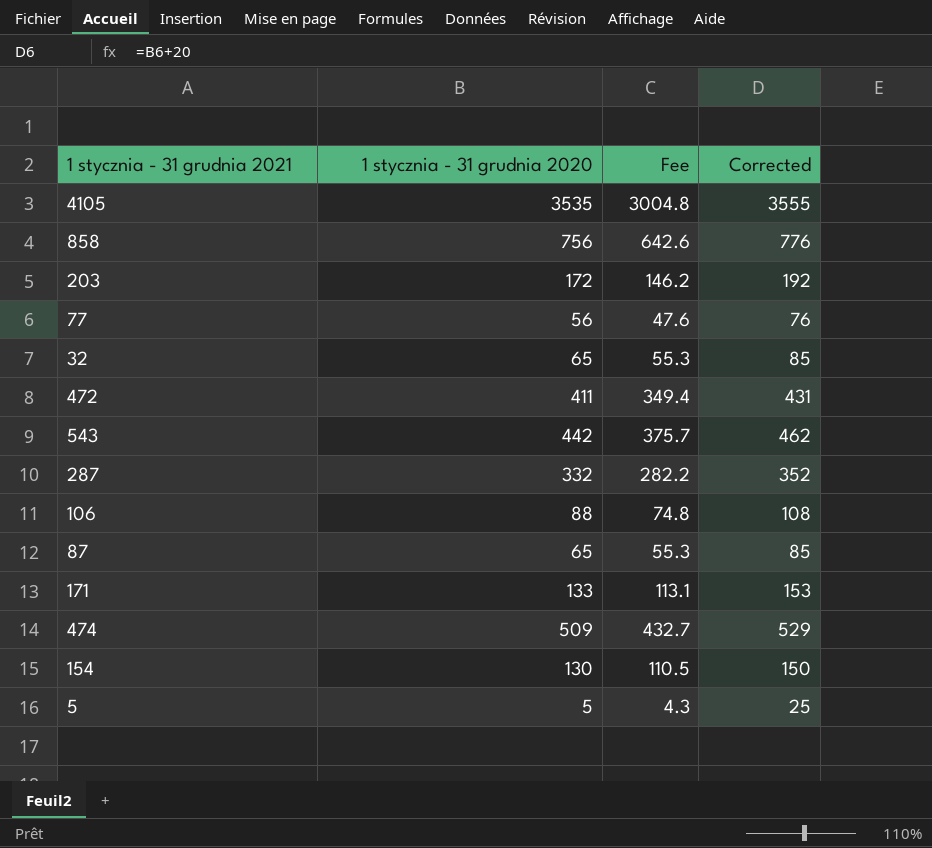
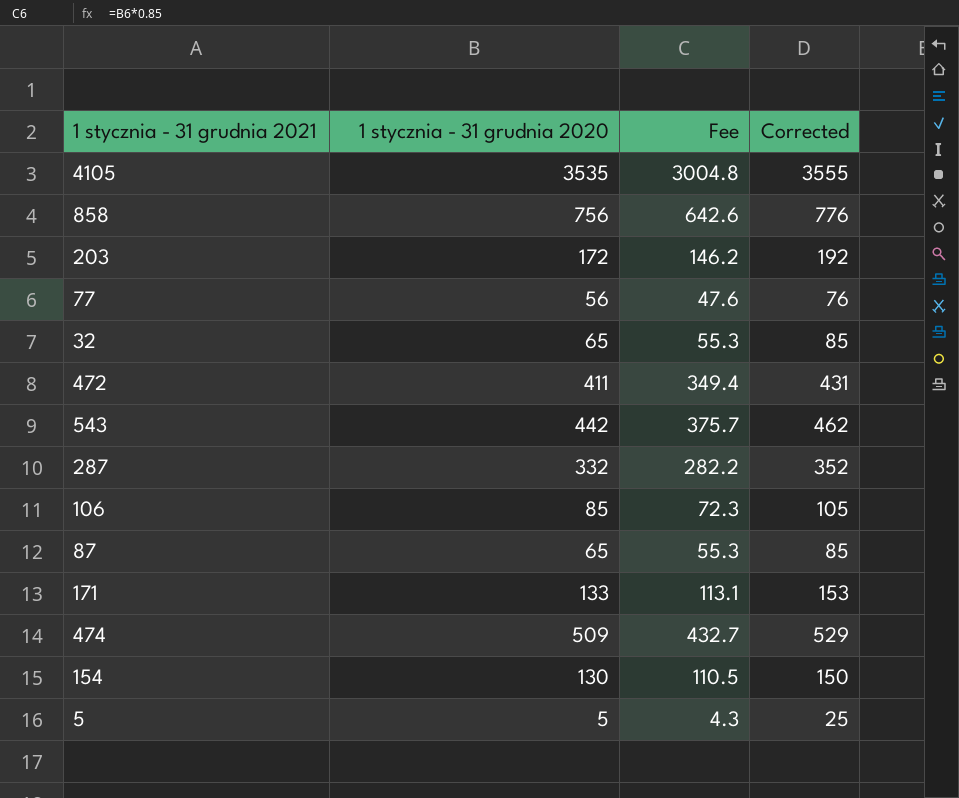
106 | 1 stycznia - 31 grudnia 2020: 88 -> 85
106 | Fee: 74.8 -> 72.3
106 | Corrected: 108 -> 105

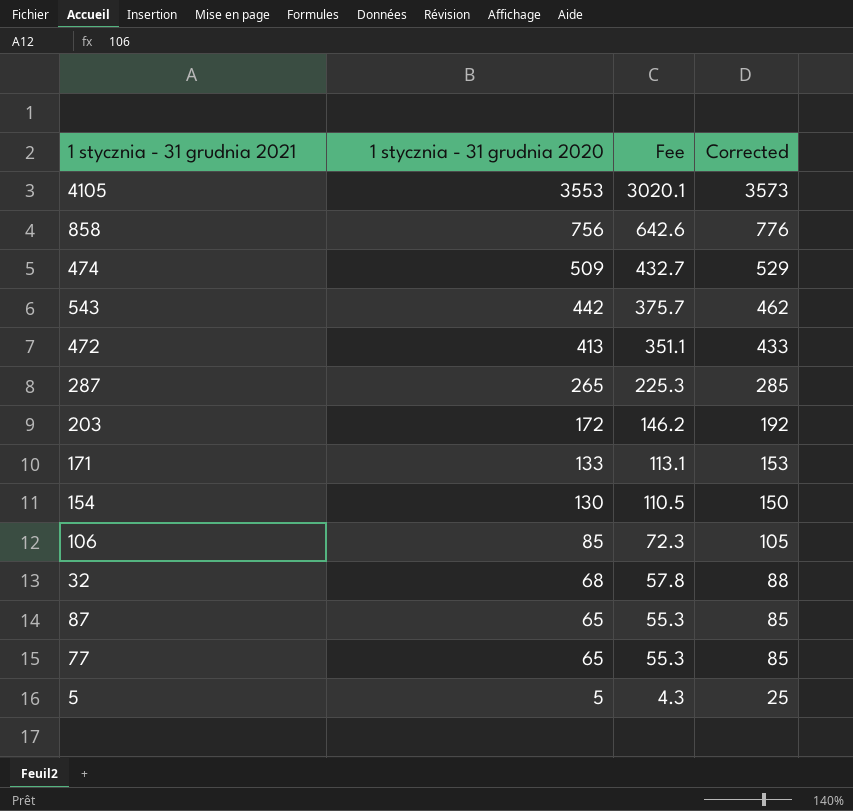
row order: none -> 1 stycznia - 31 grudnia 2020 descending
4105 | 1 stycznia - 31 grudnia 2020: 3535 -> 3553
4105 | Fee: 3004.8 -> 3020.1
4105 | Corrected: 3555 -> 3573
472 | 1 stycznia - 31 grudnia 2020: 411 -> 413
472 | Fee: 349.4 -> 351.1
472 | Corrected: 431 -> 433
287 | 1 stycznia - 31 grudnia 2020: 332 -> 265
287 | Fee: 282.2 -> 225.3
287 | Corrected: 352 -> 285
32 | 1 stycznia - 31 grudnia 2020: 65 -> 68
32 | Fee: 55.3 -> 57.8
32 | Corrected: 85 -> 88
77 | 1 stycznia - 31 grudnia 2020: 56 -> 65
77 | Fee: 47.6 -> 55.3
77 | Corrected: 76 -> 85

